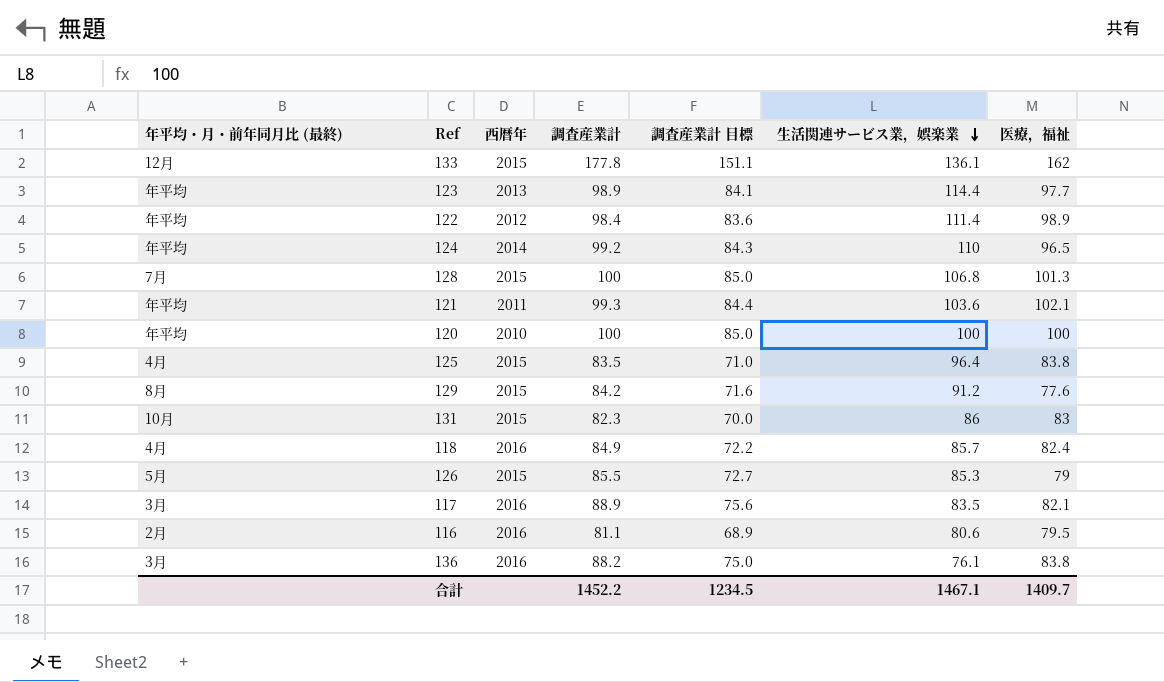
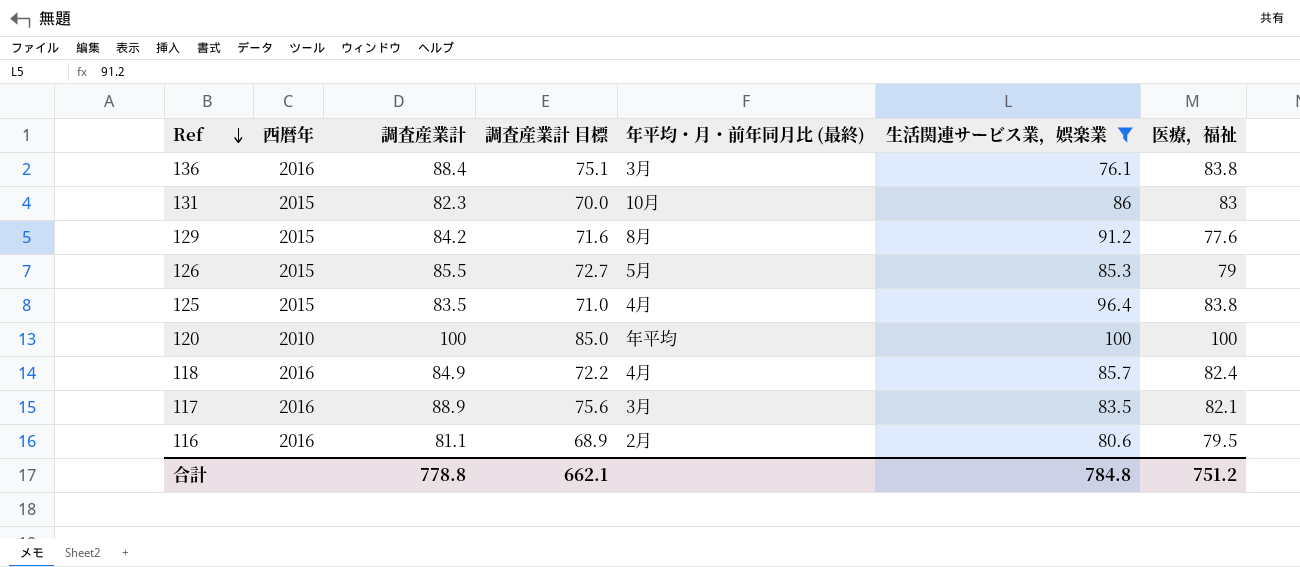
filter: none -> 生活関連サービス業，娯楽業 <= 100
row order: 生活関連サービス業，娯楽業 descending -> Ref descending
column 年平均・月・前年同月比 (最終) | position: 1 -> 5
136 | 調査産業計: 88.2 -> 88.4
136 | 調査産業計 目標: 75.0 -> 75.1
合計 | 調査産業計: 1452.2 -> 778.8
合計 | 調査産業計 目標: 1234.5 -> 662.1
合計 | 生活関連サービス業，娯楽業: 1467.1 -> 784.8
合計 | 医療，福祉: 1409.7 -> 751.2

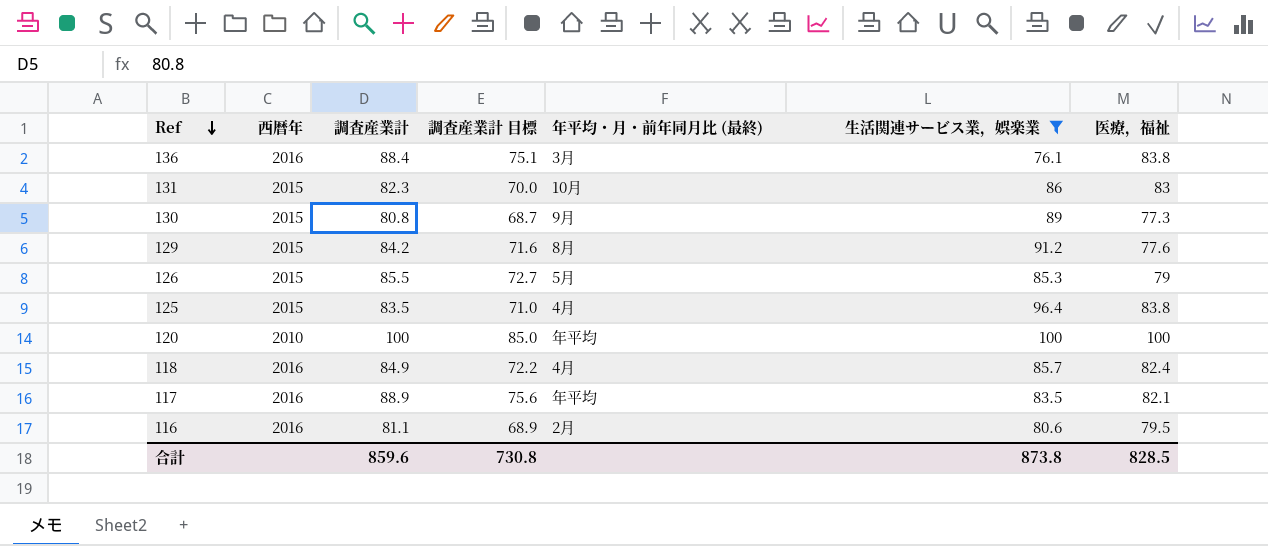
row 130: none -> 2015 | 80.8 | 68.7 | 9月 | 89 | 77.3
117 | 年平均・月・前年同月比 (最終): 3月 -> 年平均
合計 | 調査産業計: 778.8 -> 859.6
合計 | 調査産業計 目標: 662.1 -> 730.8
合計 | 生活関連サービス業，娯楽業: 784.8 -> 873.8
合計 | 医療，福祉: 751.2 -> 828.5

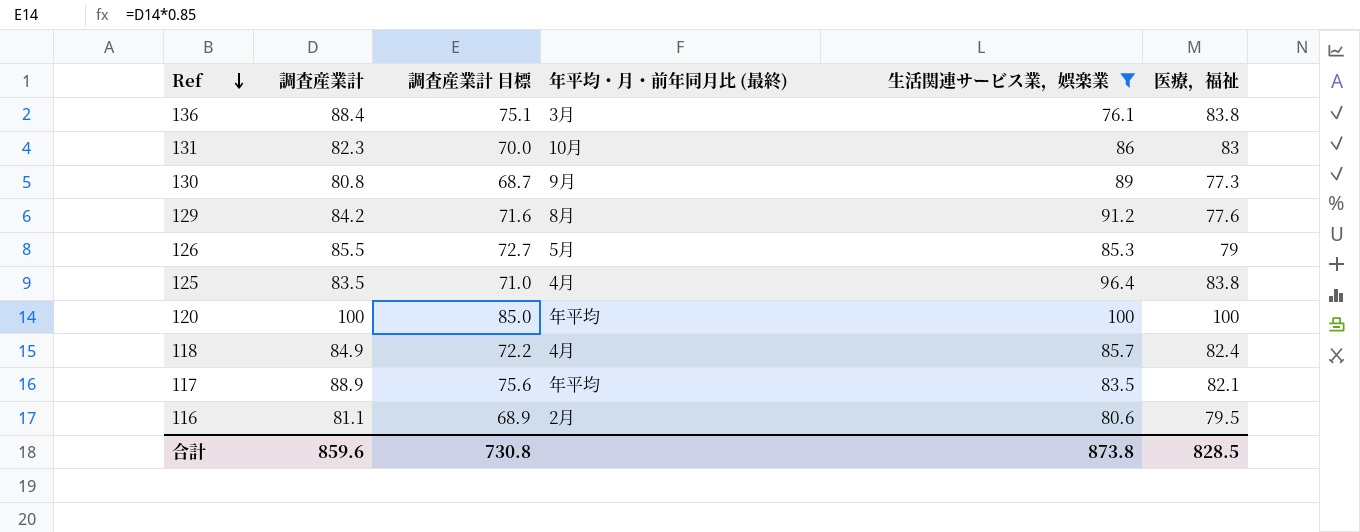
column 西暦年 | position: 2 -> none

